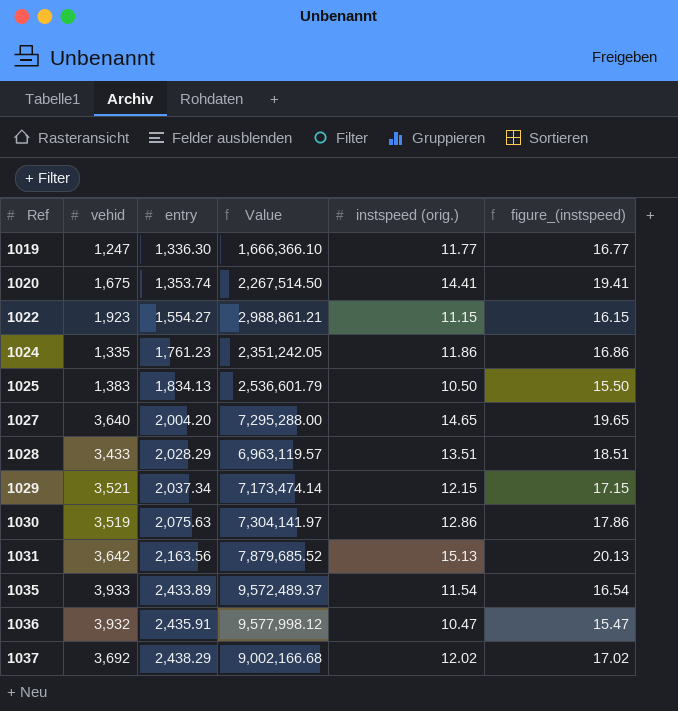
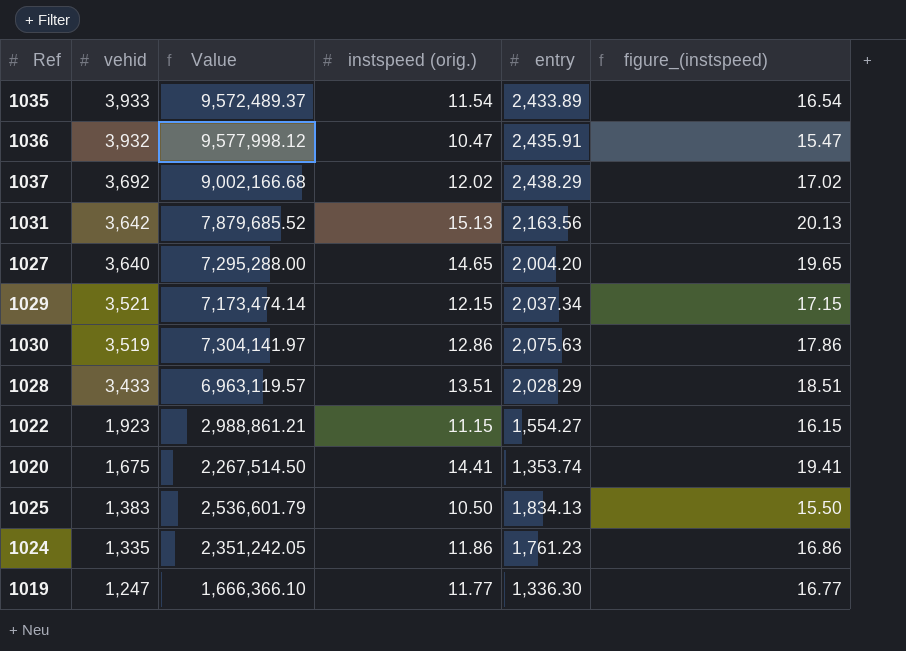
row order: Ref ascending -> vehid descending
column entry | position: 3 -> 5

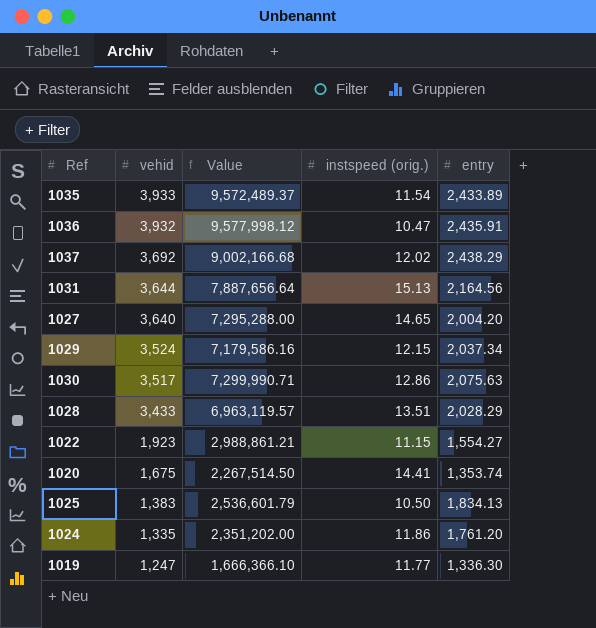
column figure_(instspeed) | formula: [instspeed (orig.)] + 5 -> none
1031 | vehid: 3,642 -> 3,644
1031 | Value: 7,879,685.52 -> 7,887,656.64
1031 | entry: 2,163.56 -> 2,164.56
1029 | vehid: 3,521 -> 3,524
1029 | Value: 7,173,474.14 -> 7,179,586.16
1030 | vehid: 3,519 -> 3,517
1030 | Value: 7,304,141.97 -> 7,299,990.71
1024 | Value: 2,351,242.05 -> 2,351,202.00
1024 | entry: 1,761.23 -> 1,761.20

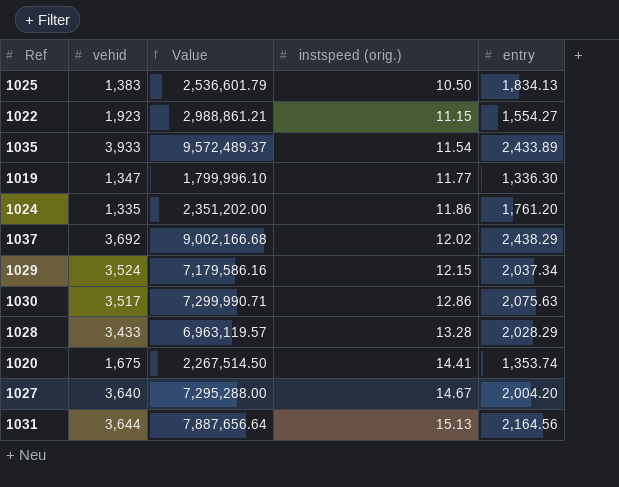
row order: vehid descending -> instspeed (orig.) ascending
row 1036: 3,932 | 9,577,998.12 | 10.47 | 2,435.91 -> none
1019 | vehid: 1,247 -> 1,347
1019 | Value: 1,666,366.10 -> 1,799,996.10
1028 | instspeed (orig.): 13.51 -> 13.28
1027 | instspeed (orig.): 14.65 -> 14.67

